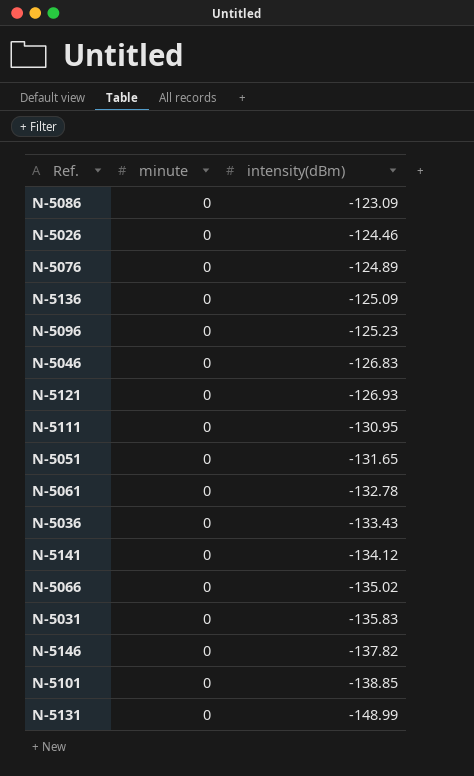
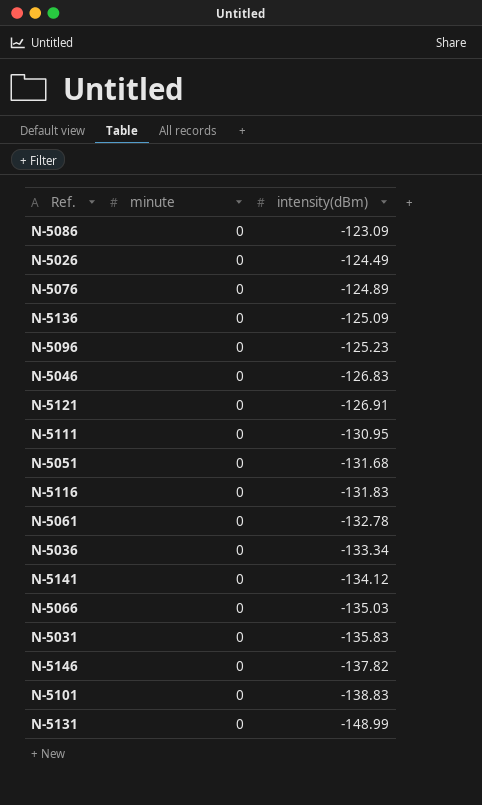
N-5026 | intensity(dBm): -124.46 -> -124.49
N-5121 | intensity(dBm): -126.93 -> -126.91
N-5051 | intensity(dBm): -131.65 -> -131.68
row N-5116: none -> 0 | -131.83
N-5036 | intensity(dBm): -133.43 -> -133.34
N-5066 | intensity(dBm): -135.02 -> -135.03
N-5101 | intensity(dBm): -138.85 -> -138.83

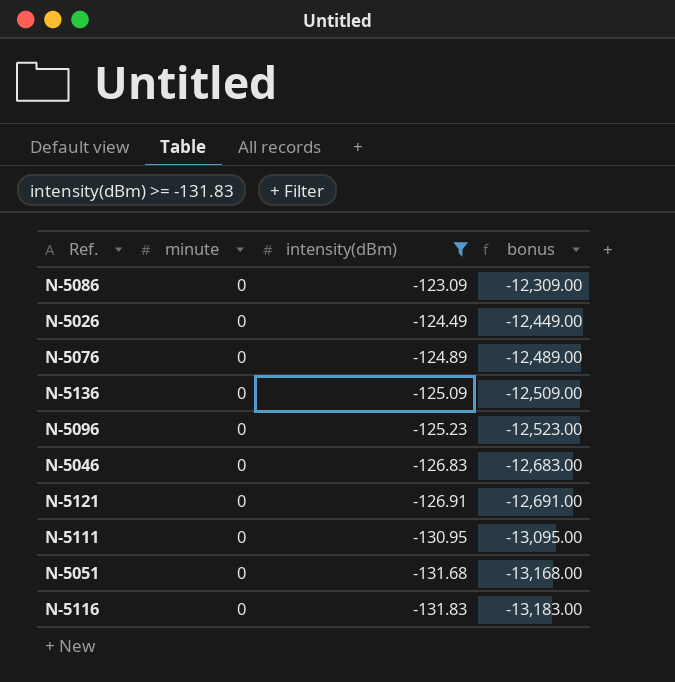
filter: none -> intensity(dBm) >= -131.83
column bonus | formula: none -> [intensity(dBm)] * 100

